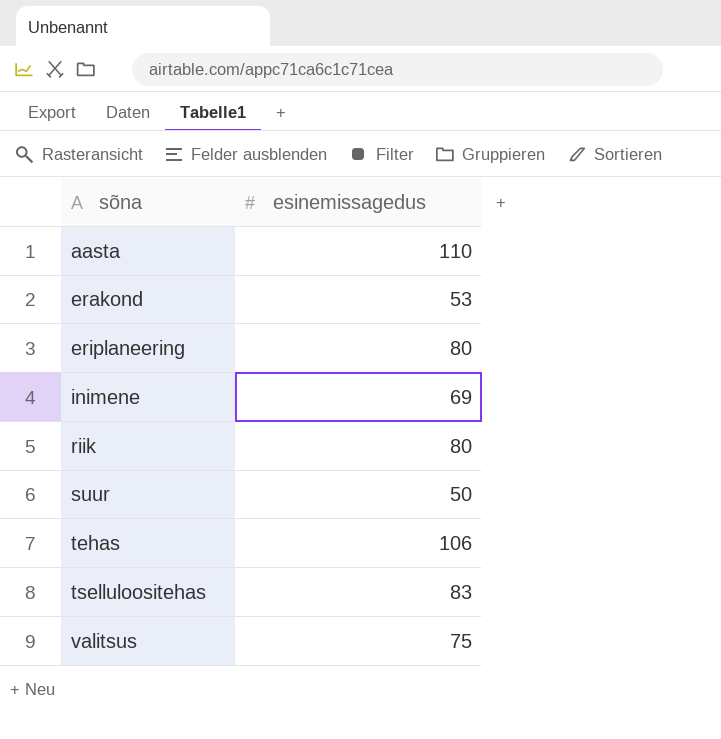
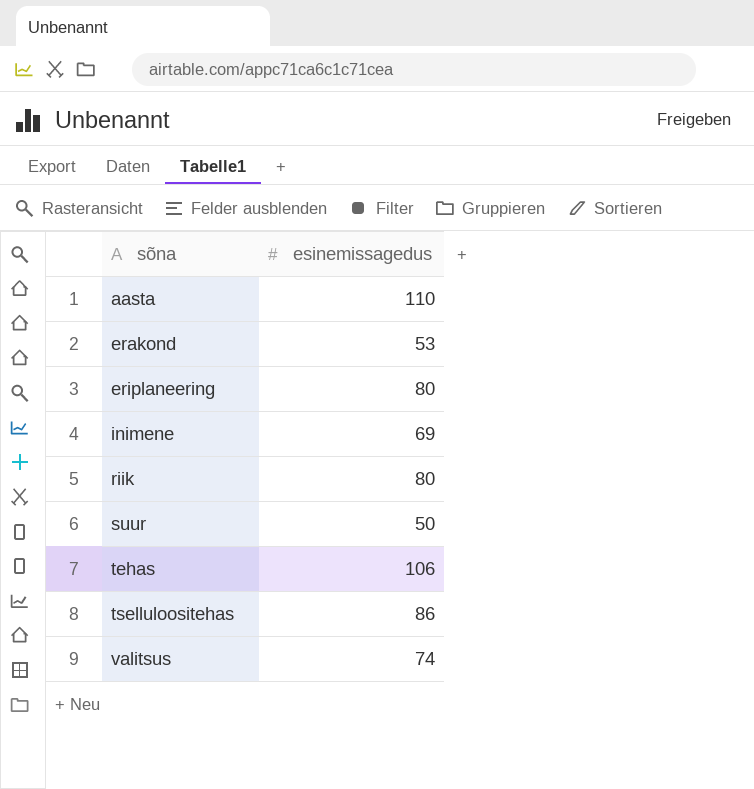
tselluloositehas | esinemissagedus: 83 -> 86
valitsus | esinemissagedus: 75 -> 74

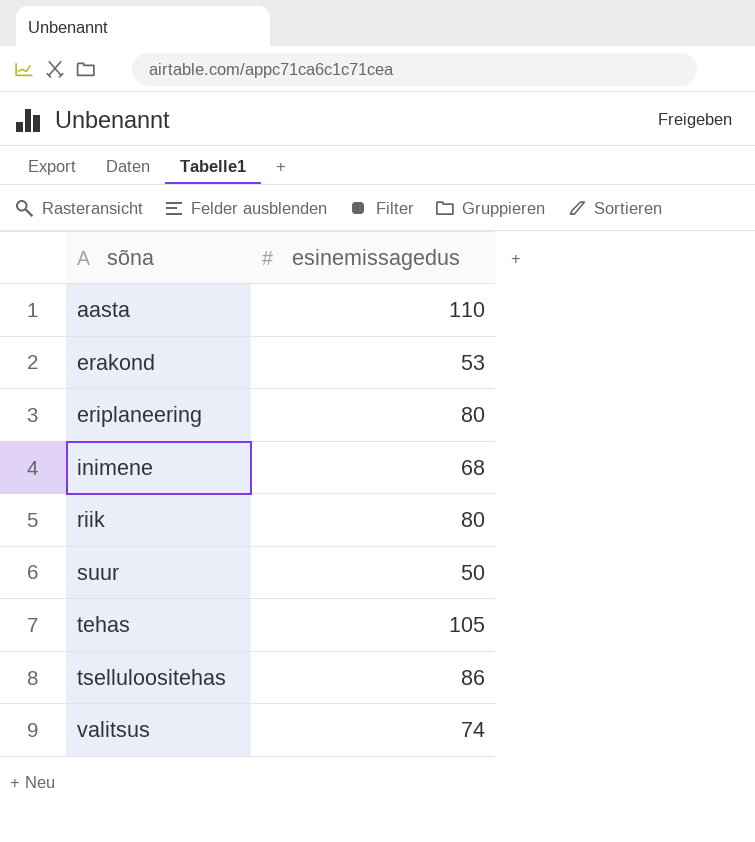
inimene | esinemissagedus: 69 -> 68
tehas | esinemissagedus: 106 -> 105

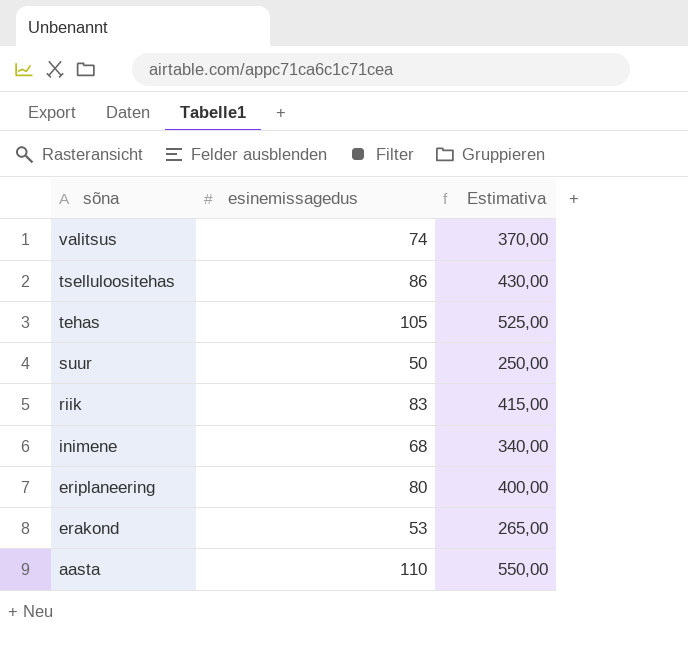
row order: sõna ascending -> sõna descending
column Estimativa | formula: none -> [esinemissagedus] * 5
riik | esinemissagedus: 80 -> 83

